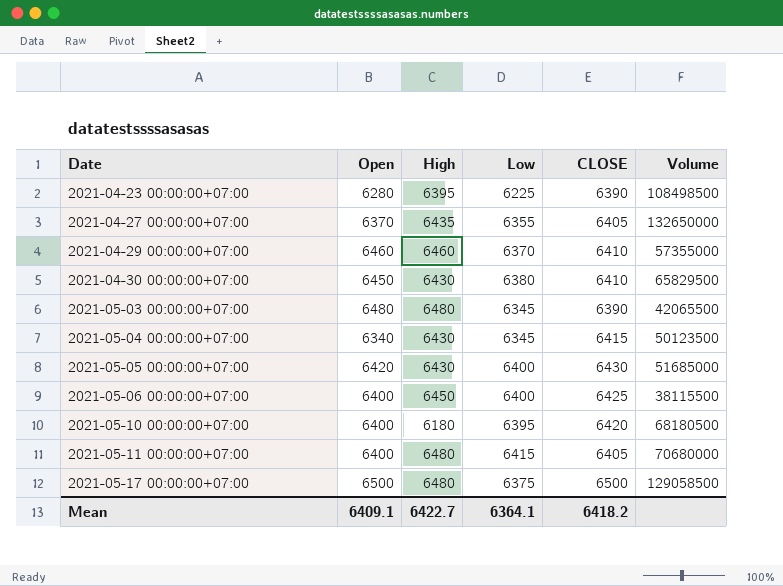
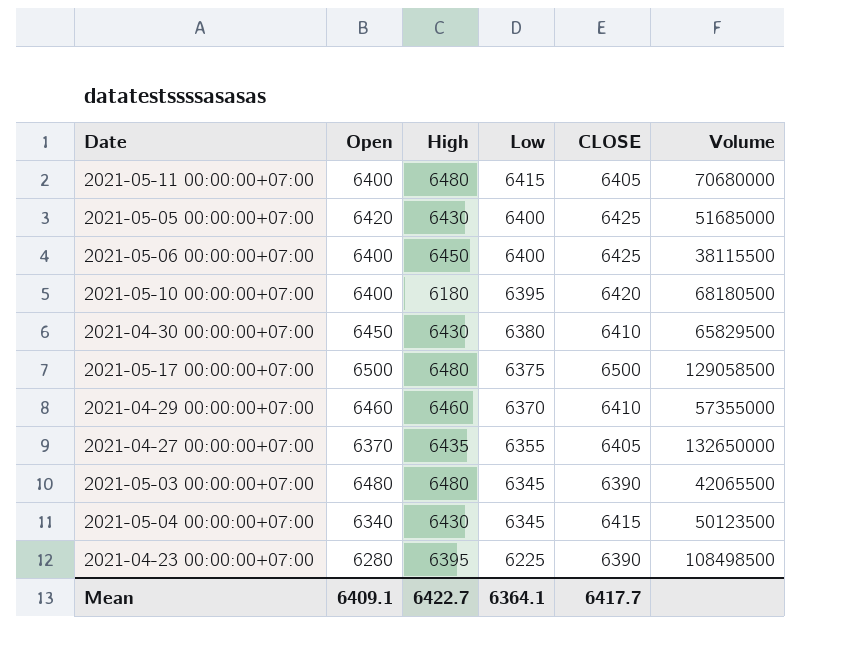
row order: Date ascending -> Low descending
2021-05-05 00:00:00+07:00 | CLOSE: 6430 -> 6425
Mean | CLOSE: 6418.2 -> 6417.7

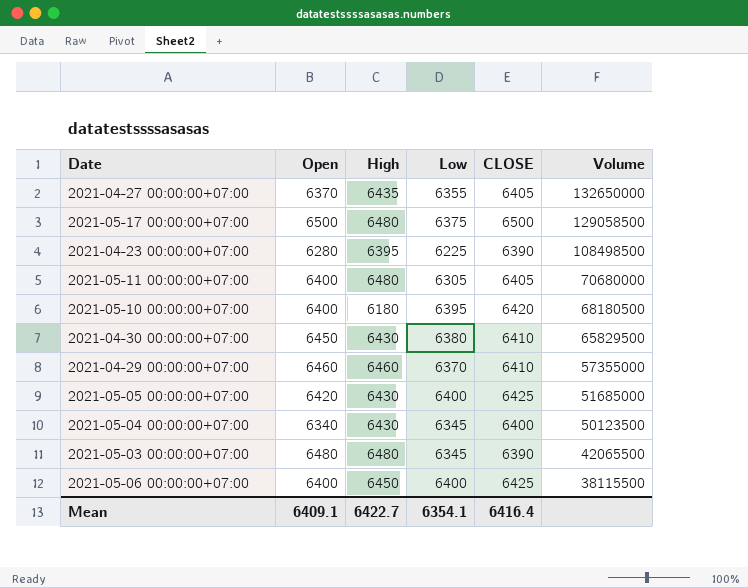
row order: Low descending -> Volume descending
2021-05-11 00:00:00+07:00 | Low: 6415 -> 6305
2021-05-04 00:00:00+07:00 | CLOSE: 6415 -> 6400
Mean | Low: 6364.1 -> 6354.1
Mean | CLOSE: 6417.7 -> 6416.4

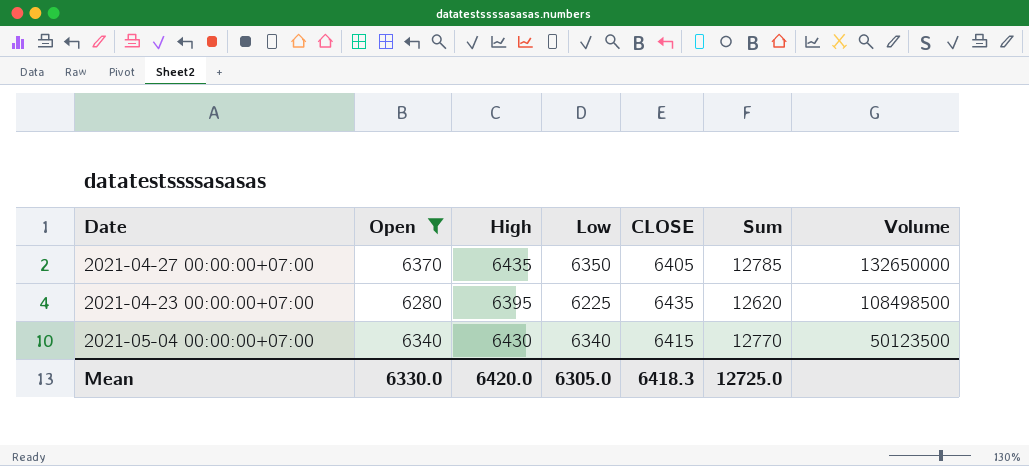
filter: none -> Open <= 6370
column Sum | formula: none -> [High] + [Low]
2021-04-27 00:00:00+07:00 | Low: 6355 -> 6350
2021-04-23 00:00:00+07:00 | CLOSE: 6390 -> 6435
2021-05-04 00:00:00+07:00 | Low: 6345 -> 6340
2021-05-04 00:00:00+07:00 | CLOSE: 6400 -> 6415
Mean | Open: 6409.1 -> 6330.0
Mean | High: 6422.7 -> 6420.0
Mean | Low: 6354.1 -> 6305.0
Mean | CLOSE: 6416.4 -> 6418.3

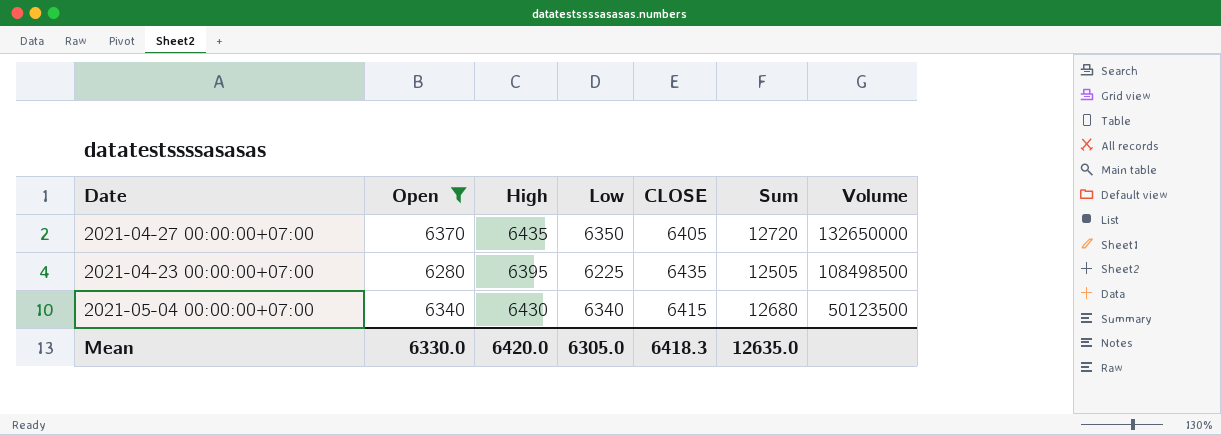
column Sum | formula: [High] + [Low] -> [Open] + [Low]
Mean | Sum: 12725.0 -> 12635.0

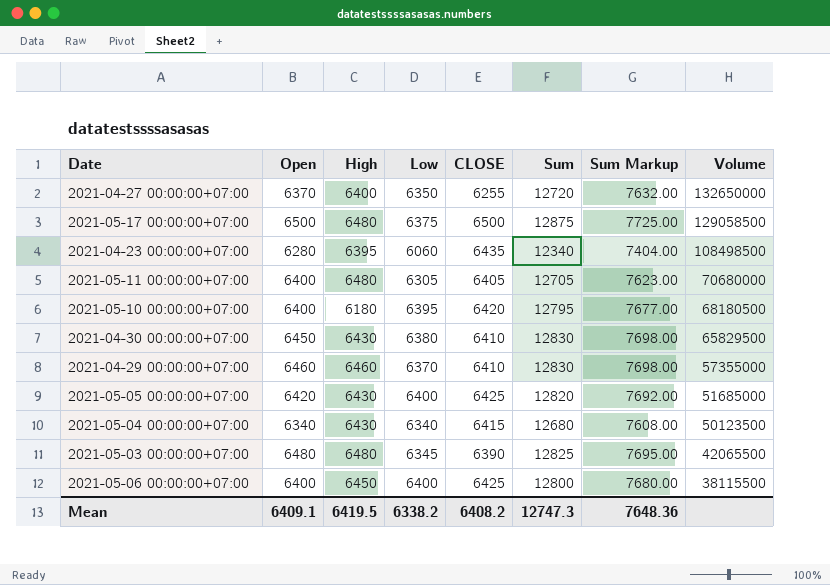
filter: Open <= 6370 -> none
column Sum Markup | formula: none -> [Sum] * 0.6
2021-04-27 00:00:00+07:00 | High: 6435 -> 6400
2021-04-27 00:00:00+07:00 | CLOSE: 6405 -> 6255
2021-04-23 00:00:00+07:00 | Low: 6225 -> 6060
2021-04-23 00:00:00+07:00 | Sum: 12505 -> 12340
Mean | Open: 6330.0 -> 6409.1
Mean | High: 6420.0 -> 6419.5
Mean | Low: 6305.0 -> 6338.2
Mean | CLOSE: 6418.3 -> 6408.2
Mean | Sum: 12635.0 -> 12747.3

